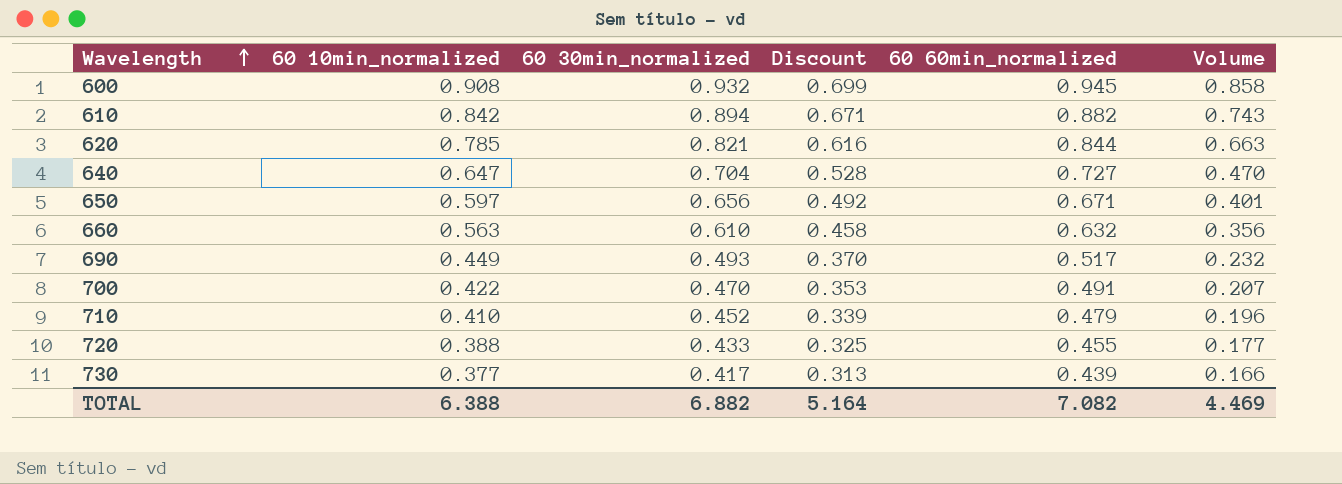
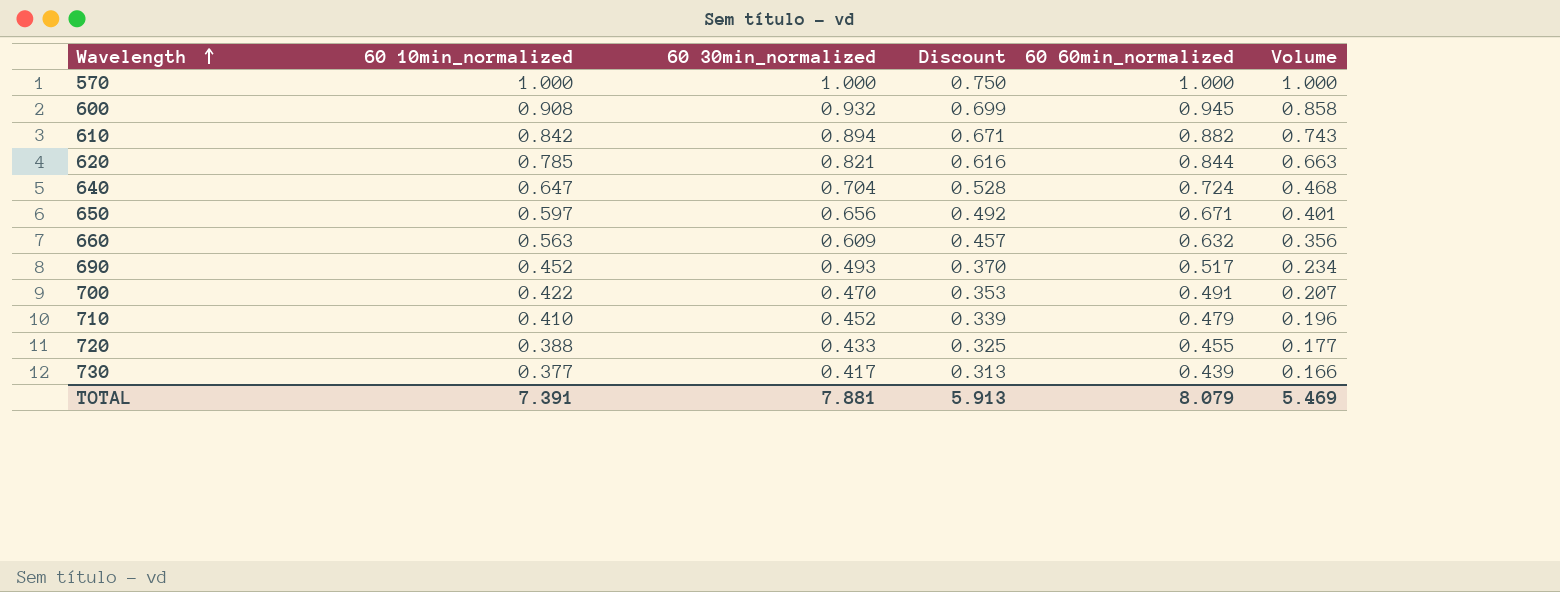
row 570: none -> 1.000 | 1.000 | 0.750 | 1.000 | 1.000
640 | 60 60min_normalized: 0.727 -> 0.724
640 | Volume: 0.470 -> 0.468
660 | 60 30min_normalized: 0.610 -> 0.609
660 | Discount: 0.458 -> 0.457
690 | 60 10min_normalized: 0.449 -> 0.452
690 | Volume: 0.232 -> 0.234
TOTAL | 60 10min_normalized: 6.388 -> 7.391
TOTAL | 60 30min_normalized: 6.882 -> 7.881
TOTAL | Discount: 5.164 -> 5.913
TOTAL | 60 60min_normalized: 7.082 -> 8.079
TOTAL | Volume: 4.469 -> 5.469

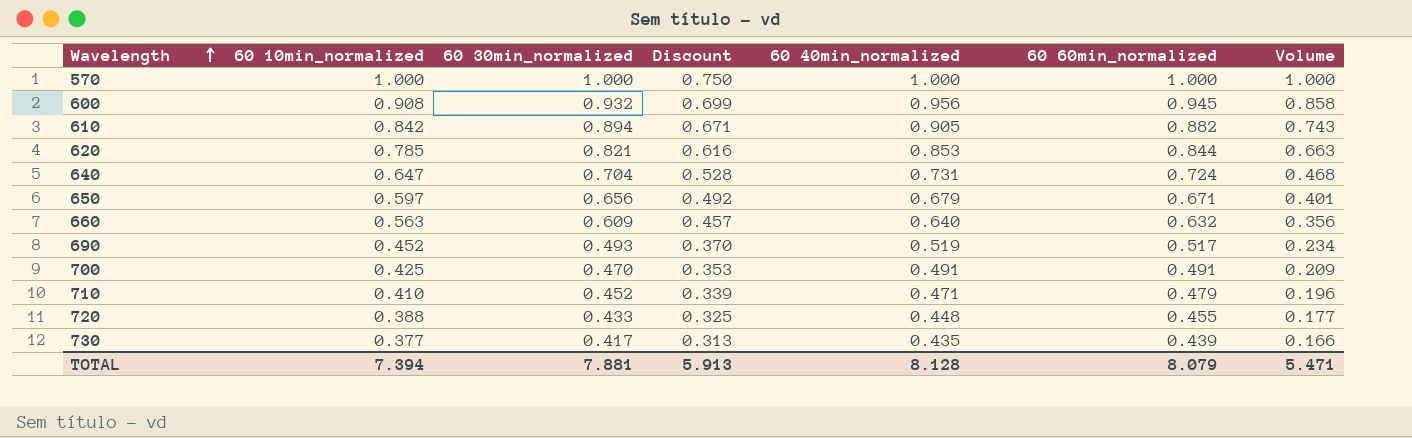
column 60 40min_normalized | position: none -> 5
700 | 60 10min_normalized: 0.422 -> 0.425
700 | Volume: 0.207 -> 0.209
TOTAL | 60 10min_normalized: 7.391 -> 7.394
TOTAL | Volume: 5.469 -> 5.471

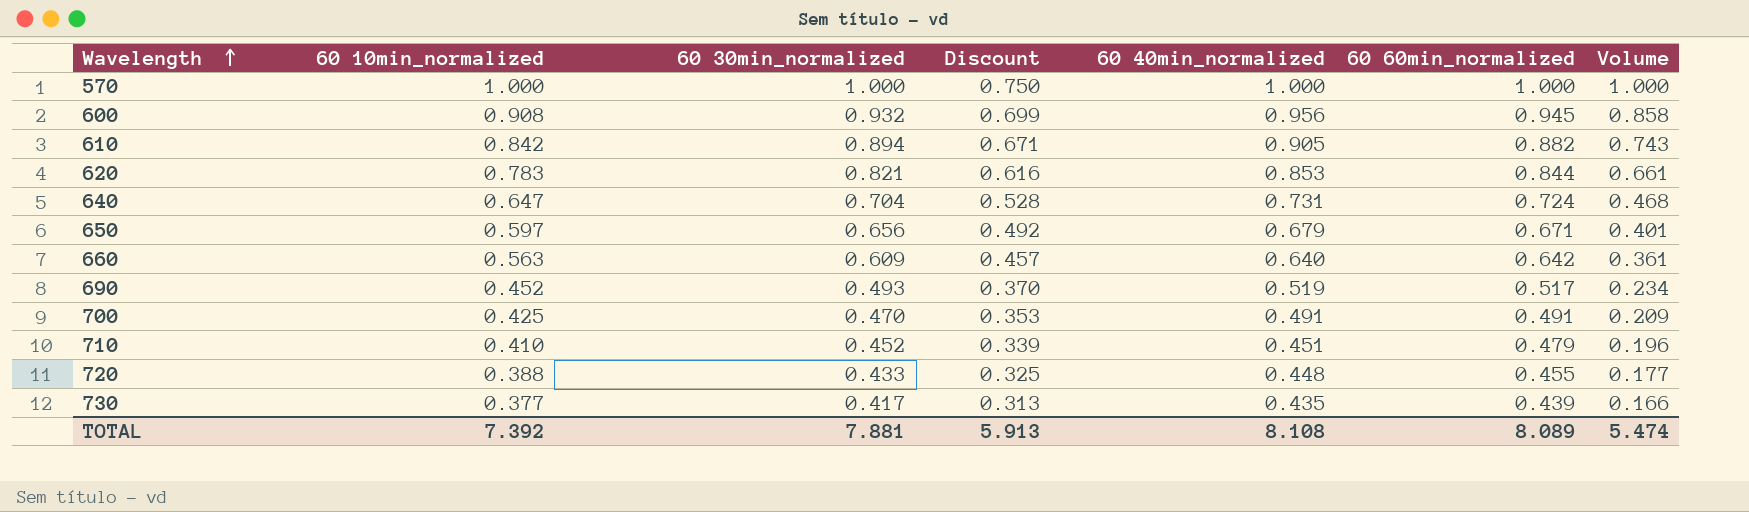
620 | 60 10min_normalized: 0.785 -> 0.783
620 | Volume: 0.663 -> 0.661
660 | 60 60min_normalized: 0.632 -> 0.642
660 | Volume: 0.356 -> 0.361
710 | 60 40min_normalized: 0.471 -> 0.451
TOTAL | 60 10min_normalized: 7.394 -> 7.392
TOTAL | 60 40min_normalized: 8.128 -> 8.108
TOTAL | 60 60min_normalized: 8.079 -> 8.089
TOTAL | Volume: 5.471 -> 5.474

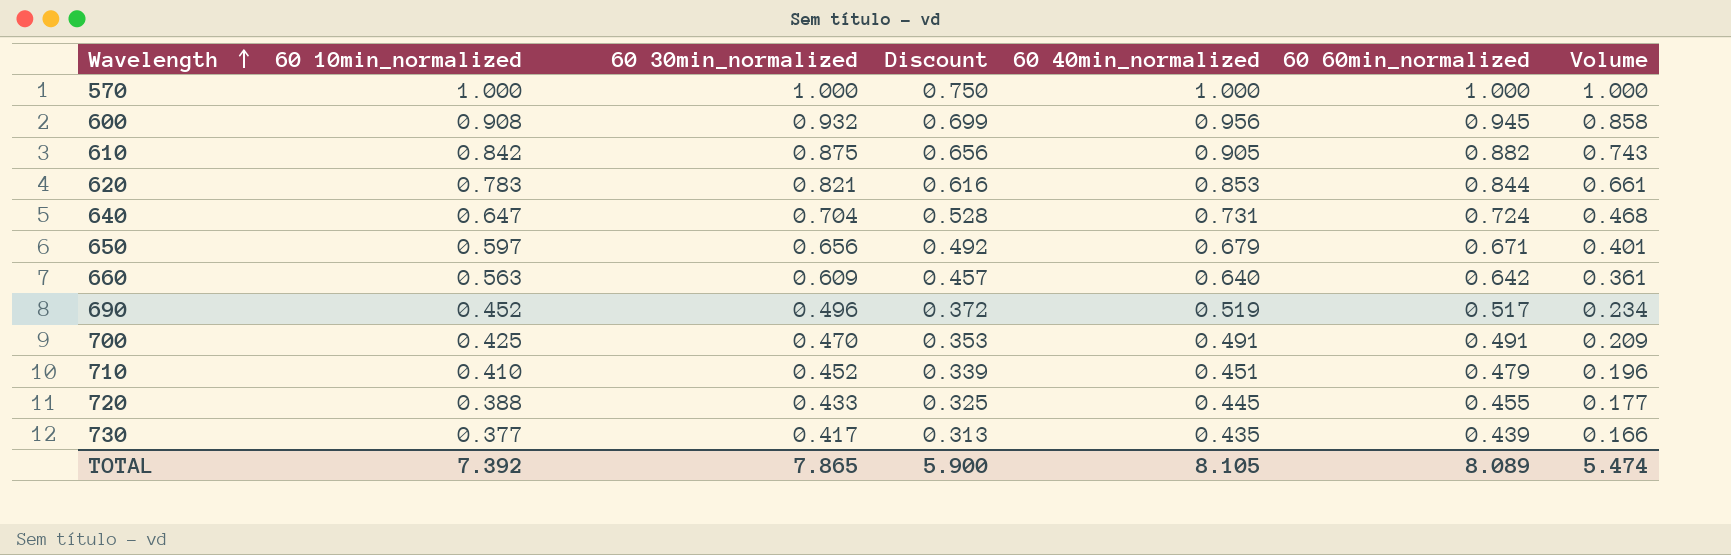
610 | 60 30min_normalized: 0.894 -> 0.875
610 | Discount: 0.671 -> 0.656
690 | 60 30min_normalized: 0.493 -> 0.496
690 | Discount: 0.370 -> 0.372
720 | 60 40min_normalized: 0.448 -> 0.445
TOTAL | 60 30min_normalized: 7.881 -> 7.865
TOTAL | Discount: 5.913 -> 5.900
TOTAL | 60 40min_normalized: 8.108 -> 8.105

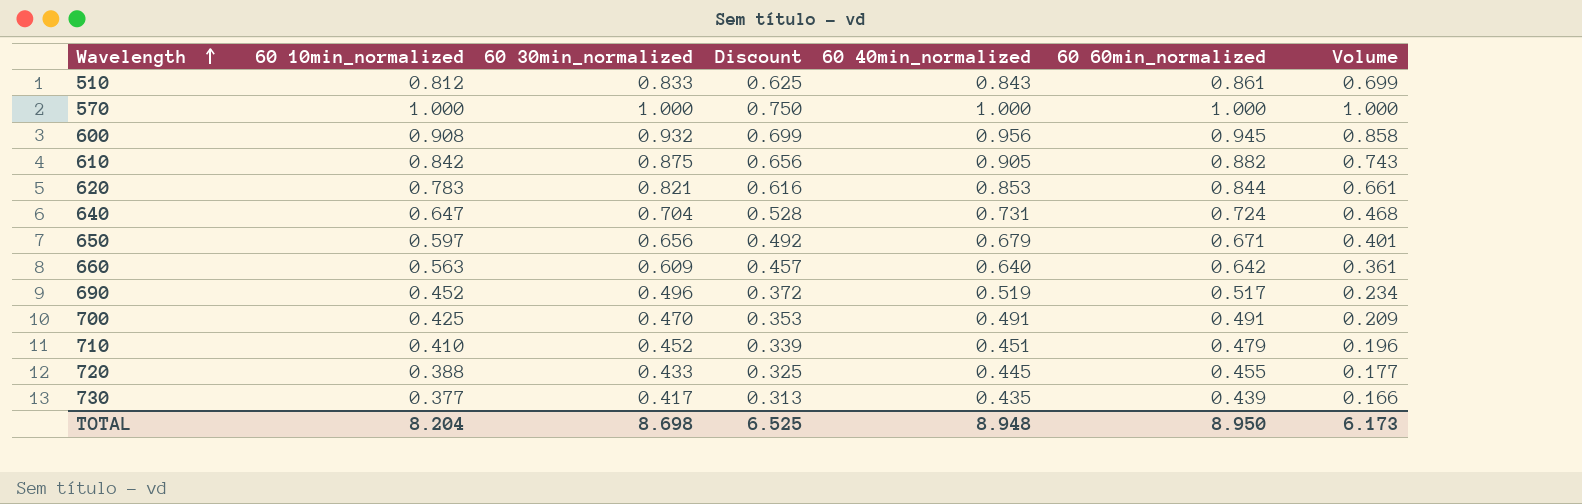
row 510: none -> 0.812 | 0.833 | 0.625 | 0.843 | 0.861 | 0.699
TOTAL | 60 10min_normalized: 7.392 -> 8.204
TOTAL | 60 30min_normalized: 7.865 -> 8.698
TOTAL | Discount: 5.900 -> 6.525
TOTAL | 60 40min_normalized: 8.105 -> 8.948
TOTAL | 60 60min_normalized: 8.089 -> 8.950
TOTAL | Volume: 5.474 -> 6.173

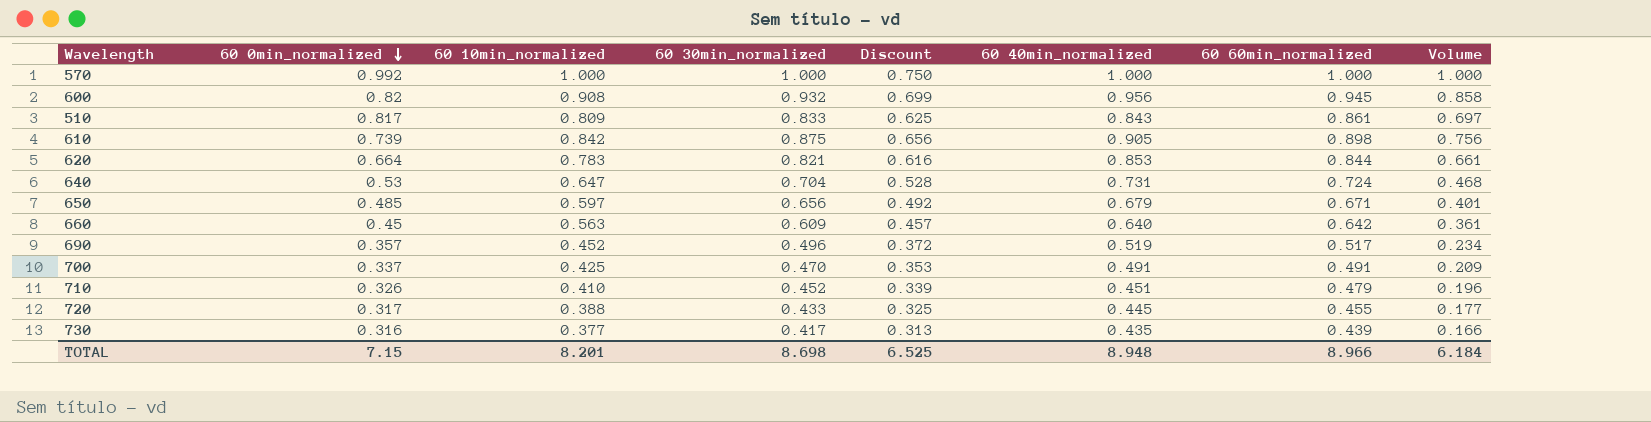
row order: Wavelength ascending -> 60 0min_normalized descending
column 60 0min_normalized | position: none -> 2
510 | 60 10min_normalized: 0.812 -> 0.809
510 | Volume: 0.699 -> 0.697
610 | 60 60min_normalized: 0.882 -> 0.898
610 | Volume: 0.743 -> 0.756
TOTAL | 60 10min_normalized: 8.204 -> 8.201
TOTAL | 60 60min_normalized: 8.950 -> 8.966
TOTAL | Volume: 6.173 -> 6.184

